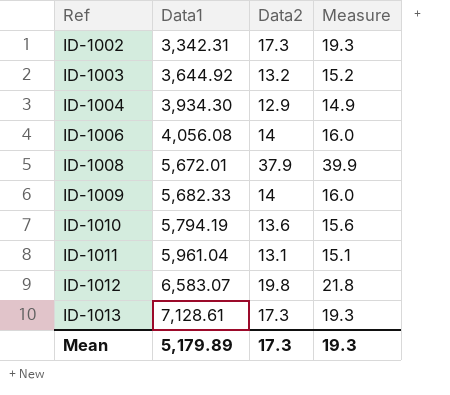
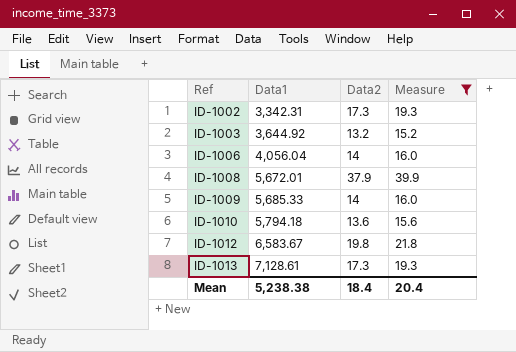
filter: none -> Measure >= 15.2
ID-1006 | Data1: 4,056.08 -> 4,056.04
ID-1009 | Data1: 5,682.33 -> 5,685.33
ID-1010 | Data1: 5,794.19 -> 5,794.18
ID-1012 | Data1: 6,583.07 -> 6,583.67
Mean | Data1: 5,179.89 -> 5,238.38
Mean | Data2: 17.3 -> 18.4
Mean | Measure: 19.3 -> 20.4

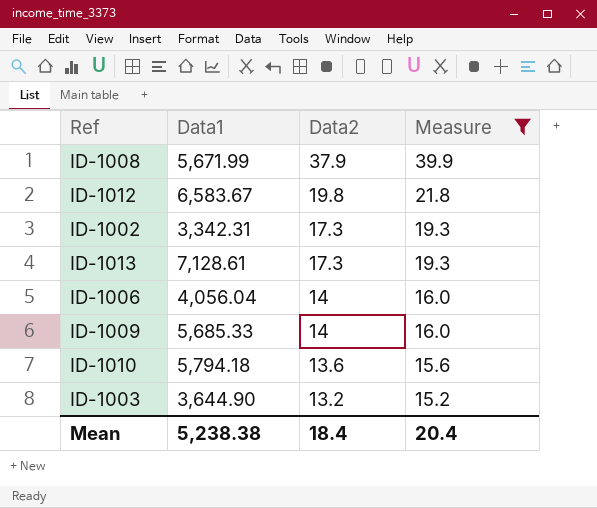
row order: Ref ascending -> Data2 descending
ID-1008 | Data1: 5,672.01 -> 5,671.99
ID-1003 | Data1: 3,644.92 -> 3,644.90

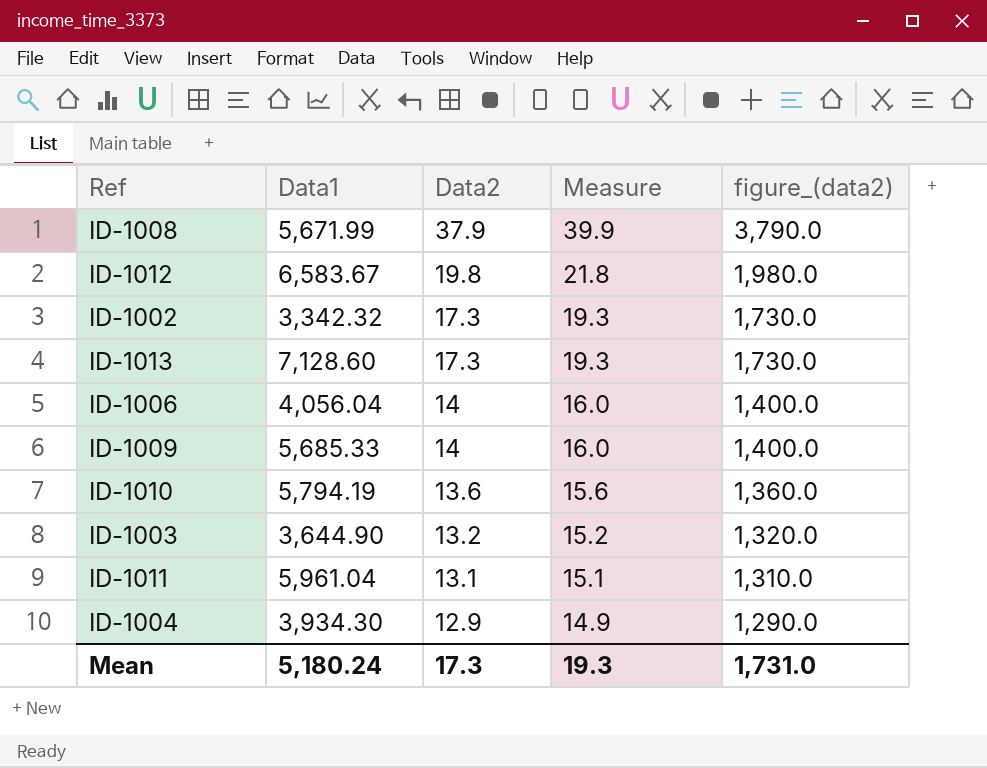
filter: Measure >= 15.2 -> none
column figure_(data2) | formula: none -> [Data2] * 100
ID-1002 | Data1: 3,342.31 -> 3,342.32
ID-1013 | Data1: 7,128.61 -> 7,128.60
ID-1010 | Data1: 5,794.18 -> 5,794.19
Mean | Data1: 5,238.38 -> 5,180.24
Mean | Data2: 18.4 -> 17.3
Mean | Measure: 20.4 -> 19.3

